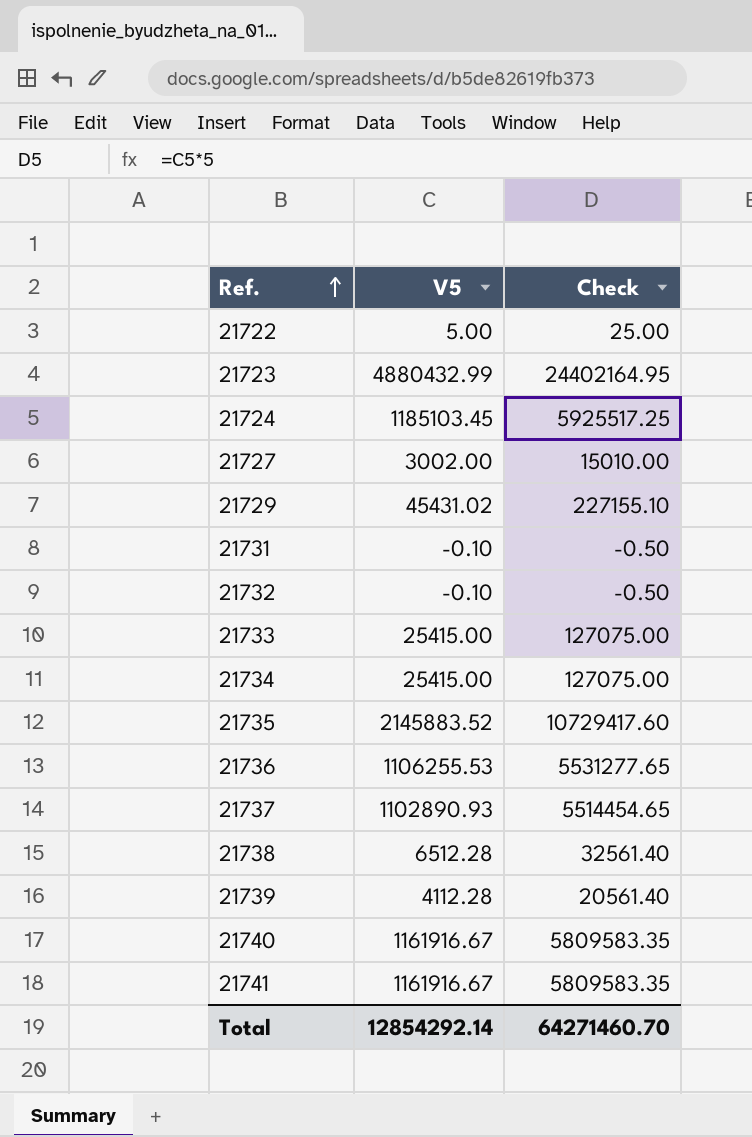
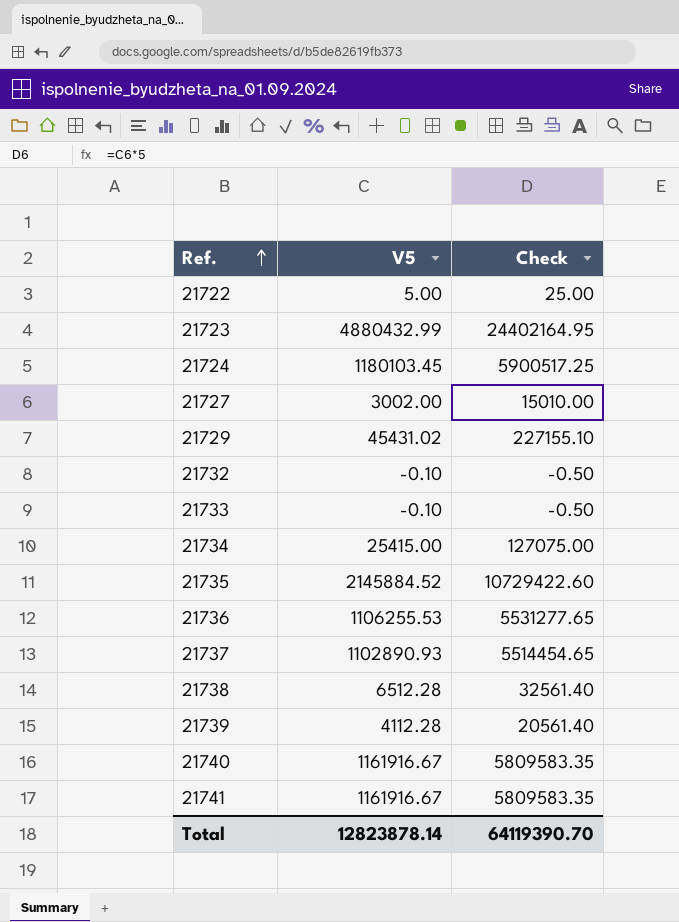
row 21731: -0.10 | -0.50 -> none
21724 | V5: 1185103.45 -> 1180103.45
21724 | Check: 5925517.25 -> 5900517.25
21733 | V5: 25415.00 -> -0.10
21733 | Check: 127075.00 -> -0.50
21735 | V5: 2145883.52 -> 2145884.52
21735 | Check: 10729417.60 -> 10729422.60
Total | V5: 12854292.14 -> 12823878.14
Total | Check: 64271460.70 -> 64119390.70

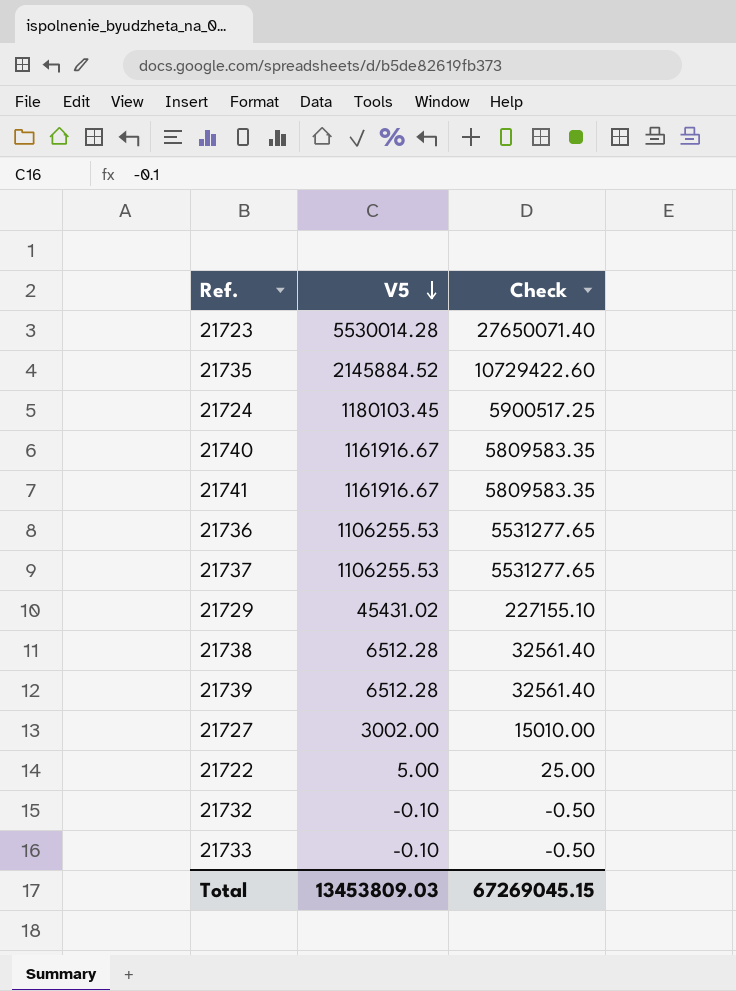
row order: Ref. ascending -> V5 descending
row 21734: 25415.00 | 127075.00 -> none
21723 | V5: 4880432.99 -> 5530014.28
21723 | Check: 24402164.95 -> 27650071.40
21737 | V5: 1102890.93 -> 1106255.53
21737 | Check: 5514454.65 -> 5531277.65
21739 | V5: 4112.28 -> 6512.28
21739 | Check: 20561.40 -> 32561.40
Total | V5: 12823878.14 -> 13453809.03
Total | Check: 64119390.70 -> 67269045.15

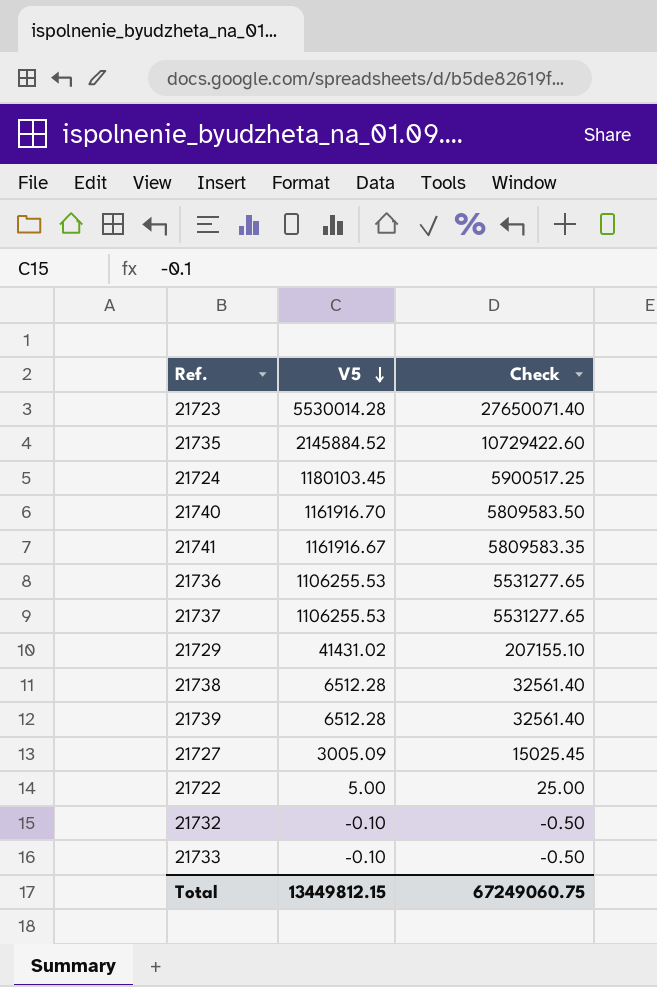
21740 | V5: 1161916.67 -> 1161916.70
21740 | Check: 5809583.35 -> 5809583.50
21729 | V5: 45431.02 -> 41431.02
21729 | Check: 227155.10 -> 207155.10
21727 | V5: 3002.00 -> 3005.09
21727 | Check: 15010.00 -> 15025.45
Total | V5: 13453809.03 -> 13449812.15
Total | Check: 67269045.15 -> 67249060.75

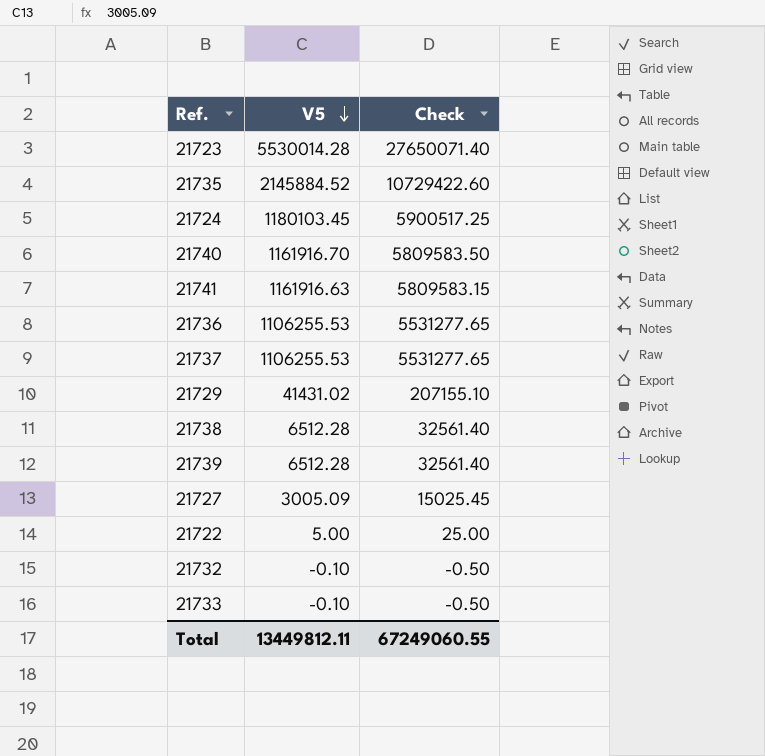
21741 | V5: 1161916.67 -> 1161916.63
21741 | Check: 5809583.35 -> 5809583.15
Total | V5: 13449812.15 -> 13449812.11
Total | Check: 67249060.75 -> 67249060.55

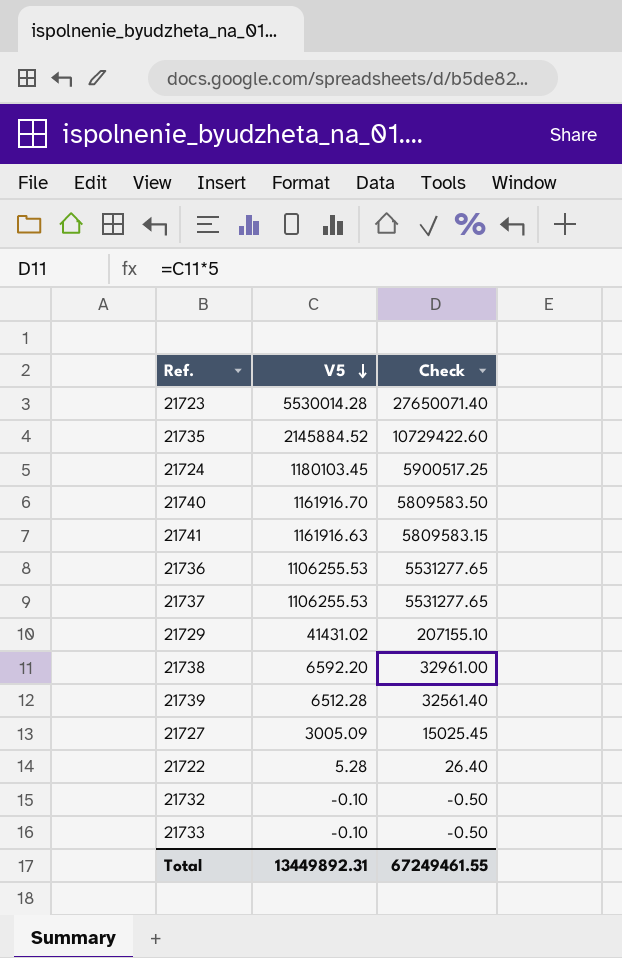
21738 | V5: 6512.28 -> 6592.20
21738 | Check: 32561.40 -> 32961.00
21722 | V5: 5.00 -> 5.28
21722 | Check: 25.00 -> 26.40
Total | V5: 13449812.11 -> 13449892.31
Total | Check: 67249060.55 -> 67249461.55

